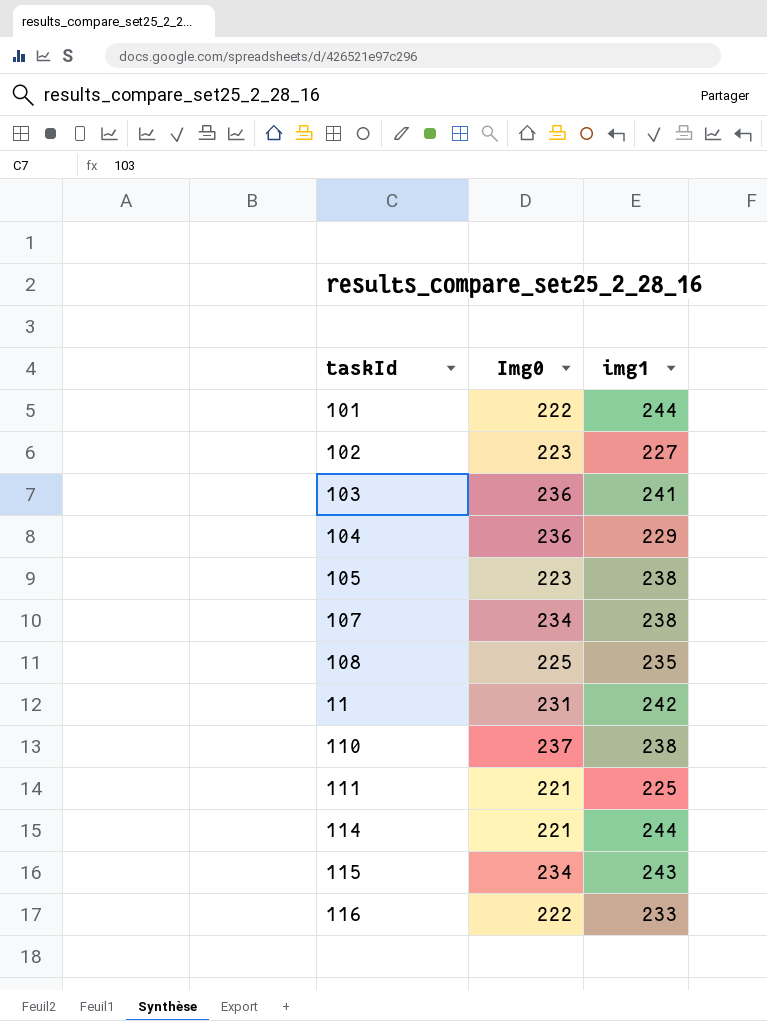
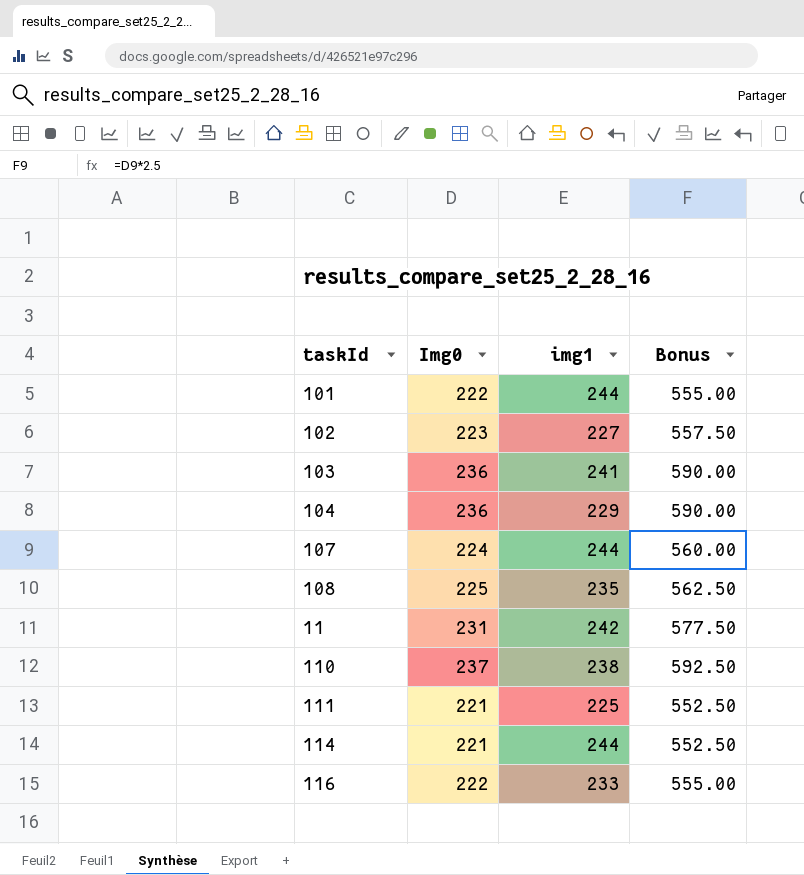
column Bonus | formula: none -> [Img0] * 2.5
row 105: 223 | 238 -> none
row 115: 234 | 243 -> none
107 | Img0: 234 -> 224
107 | img1: 238 -> 244

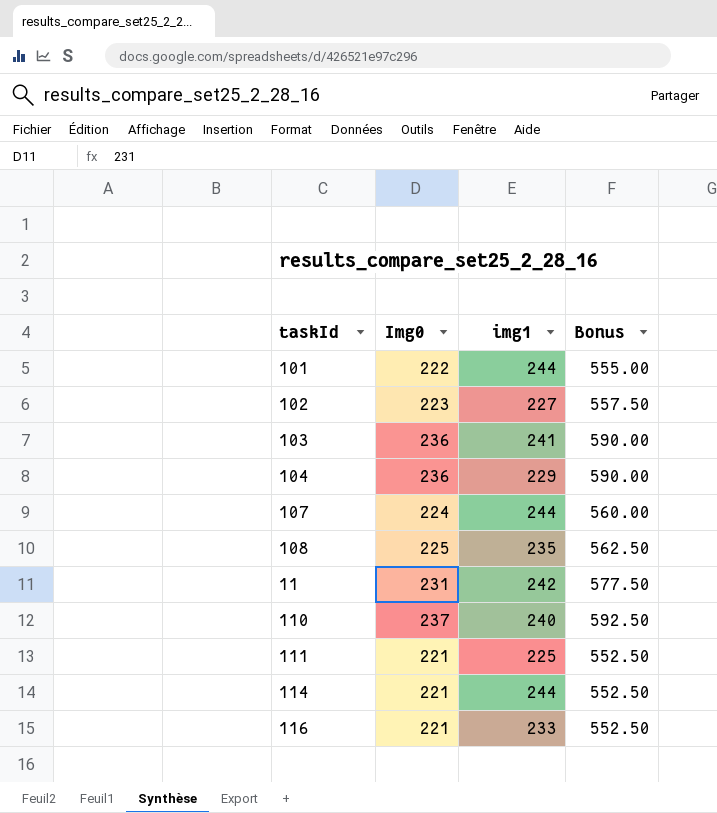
110 | img1: 238 -> 240
116 | Img0: 222 -> 221
116 | Bonus: 555.00 -> 552.50

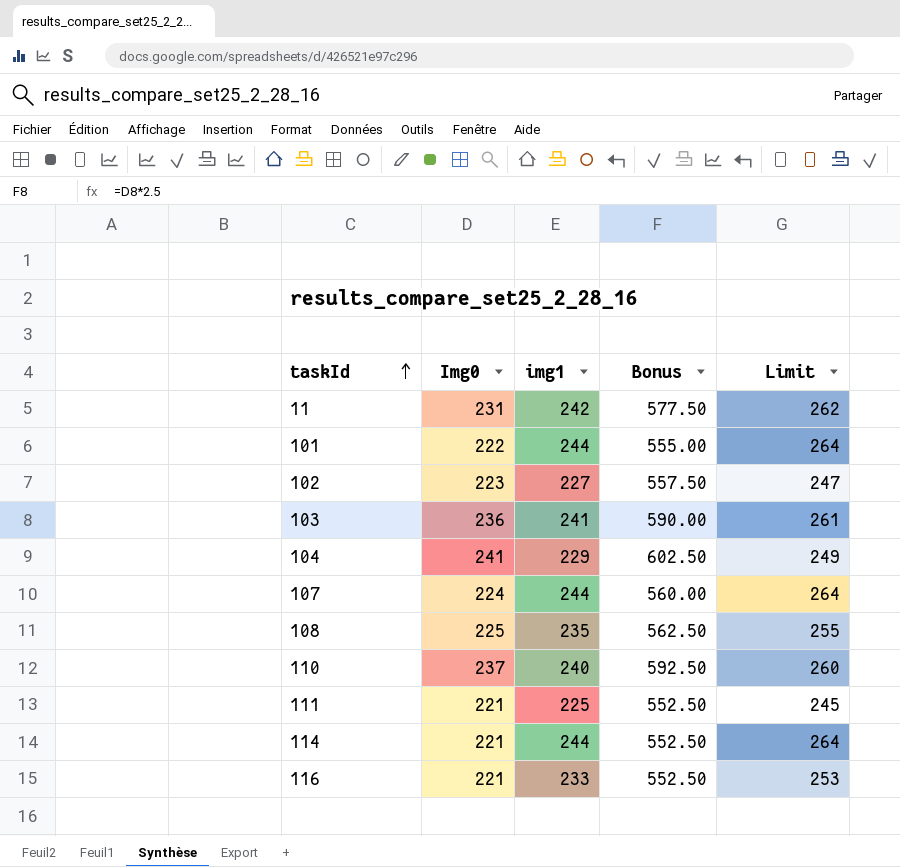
row order: none -> taskId ascending
column Limit | formula: none -> [img1] + 20
104 | Img0: 236 -> 241
104 | Bonus: 590.00 -> 602.50

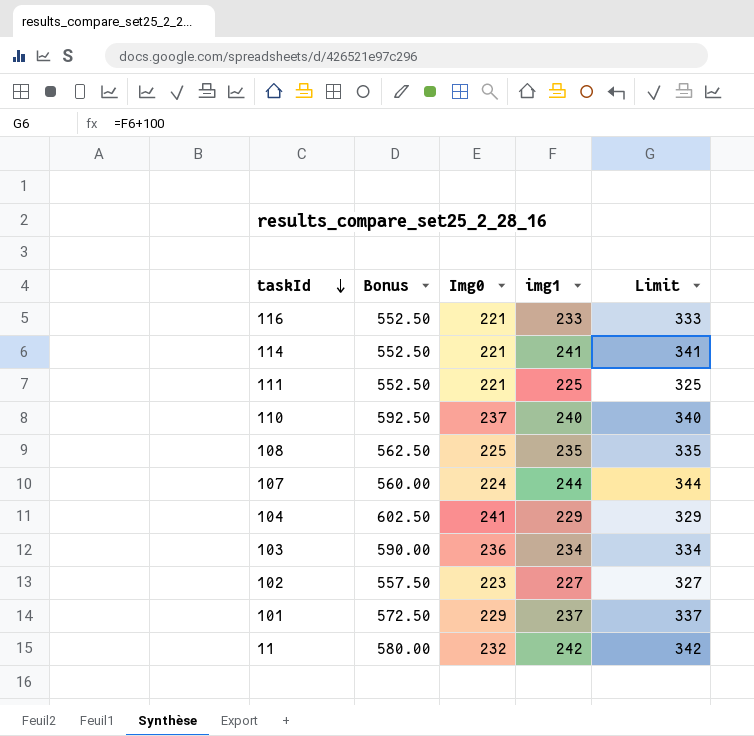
row order: taskId ascending -> taskId descending
column Bonus | position: 4 -> 2
column Limit | formula: [img1] + 20 -> [img1] + 100
114 | img1: 244 -> 241
103 | img1: 241 -> 234
101 | Bonus: 555.00 -> 572.50
101 | Img0: 222 -> 229
101 | img1: 244 -> 237
11 | Bonus: 577.50 -> 580.00
11 | Img0: 231 -> 232

